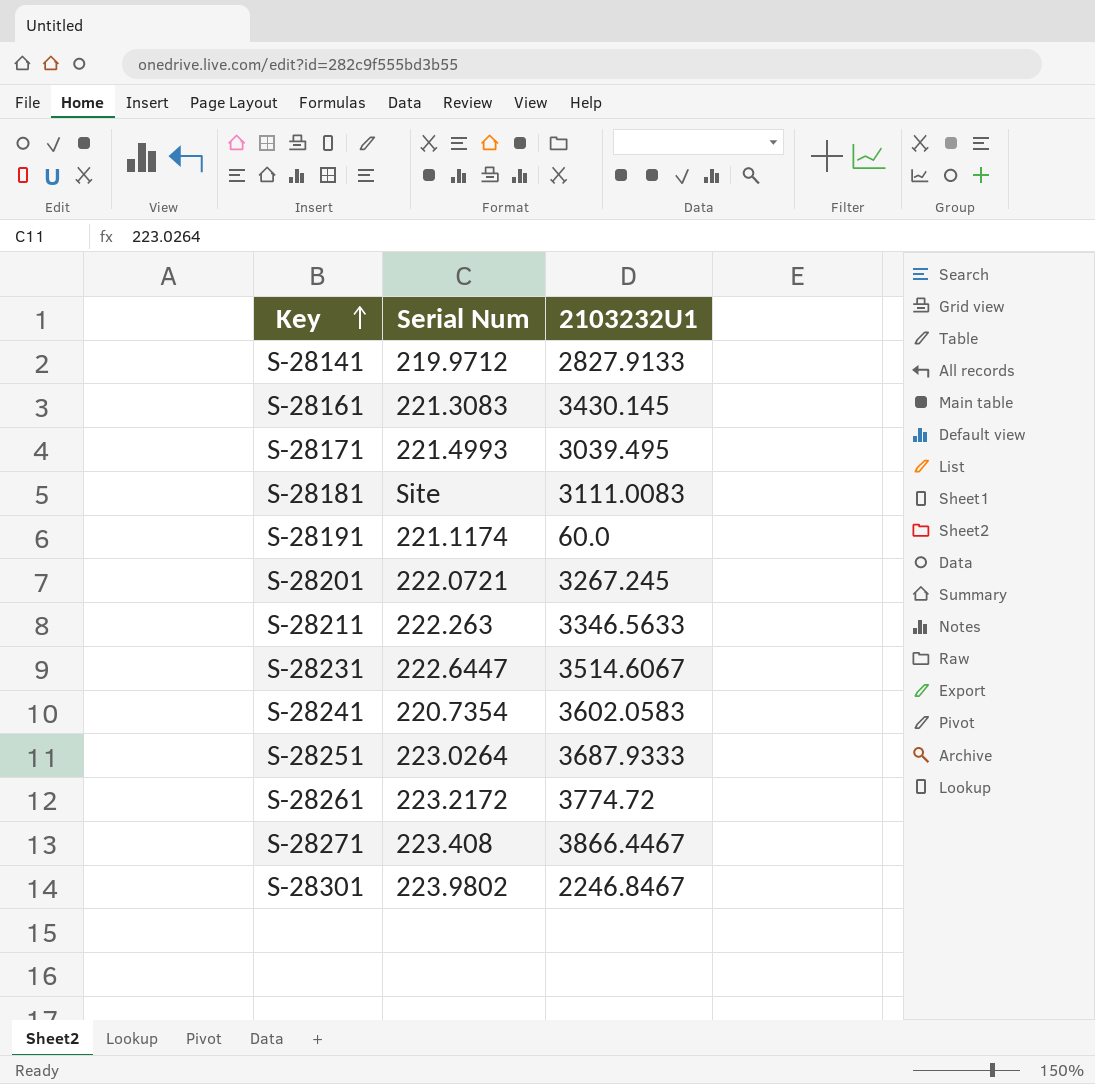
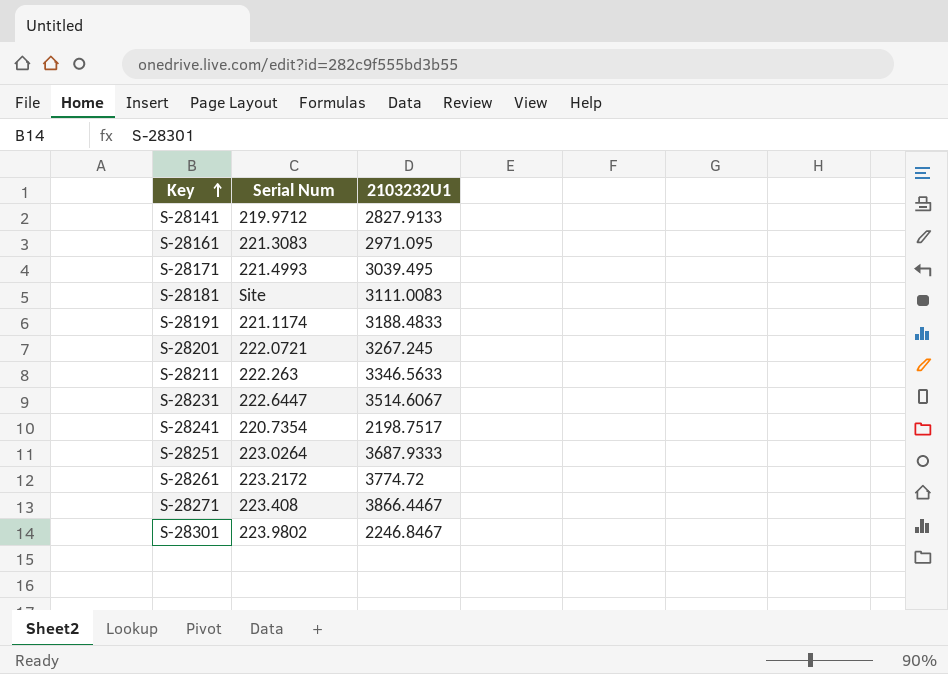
S-28161 | 2103232U1: 3430.145 -> 2971.095
S-28191 | 2103232U1: 60.0 -> 3188.4833
S-28241 | 2103232U1: 3602.0583 -> 2198.7517

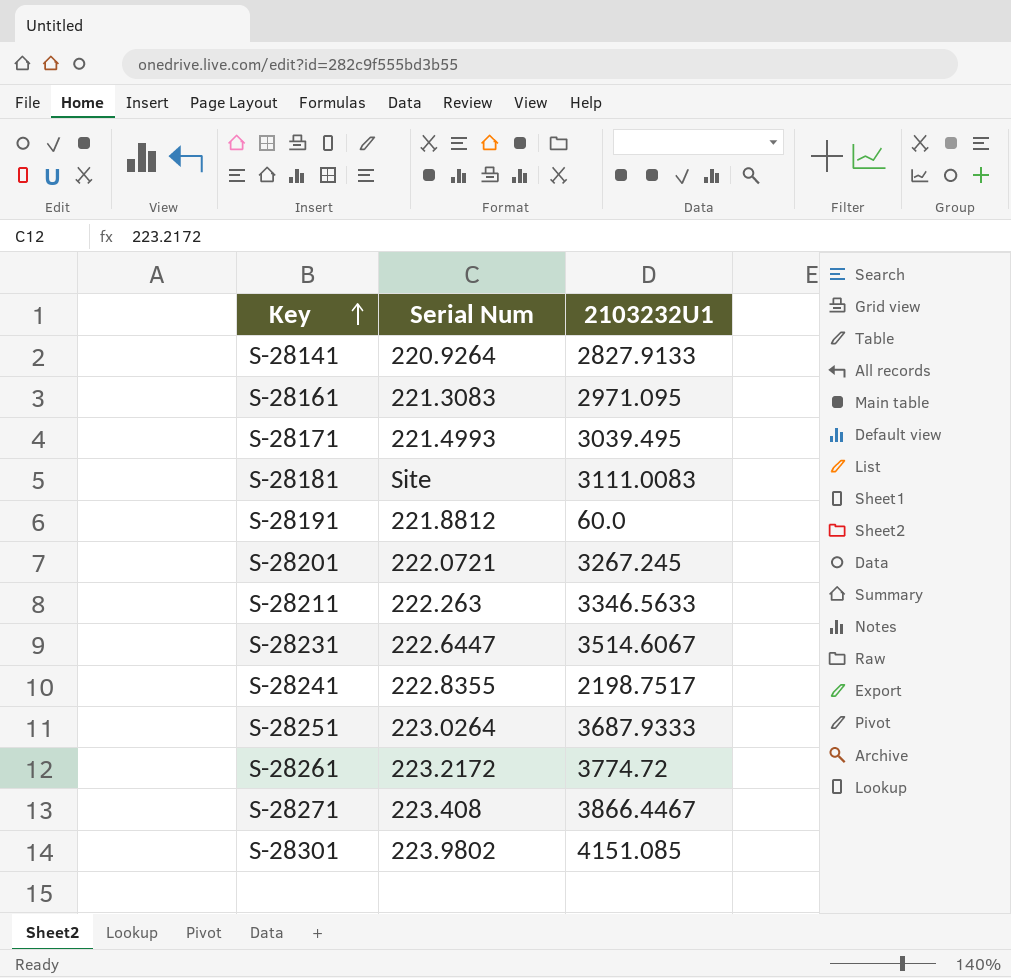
S-28141 | Serial Num: 219.9712 -> 220.9264
S-28191 | Serial Num: 221.1174 -> 221.8812
S-28191 | 2103232U1: 3188.4833 -> 60.0
S-28241 | Serial Num: 220.7354 -> 222.8355
S-28301 | 2103232U1: 2246.8467 -> 4151.085

